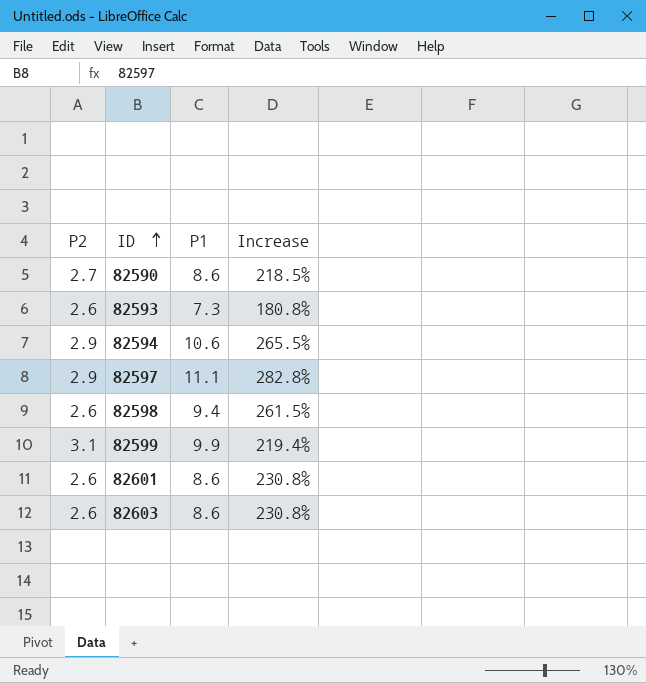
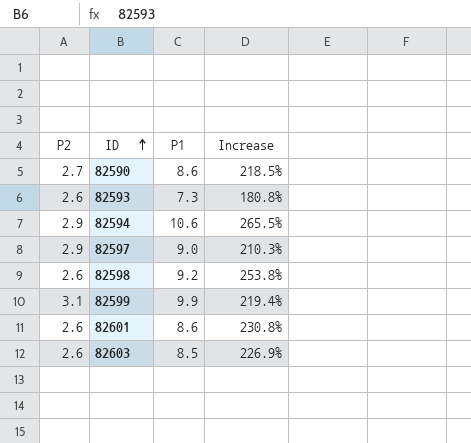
82597 | P1: 11.1 -> 9.0
82597 | Increase: 282.8% -> 210.3%
82598 | P1: 9.4 -> 9.2
82598 | Increase: 261.5% -> 253.8%
82603 | P1: 8.6 -> 8.5
82603 | Increase: 230.8% -> 226.9%

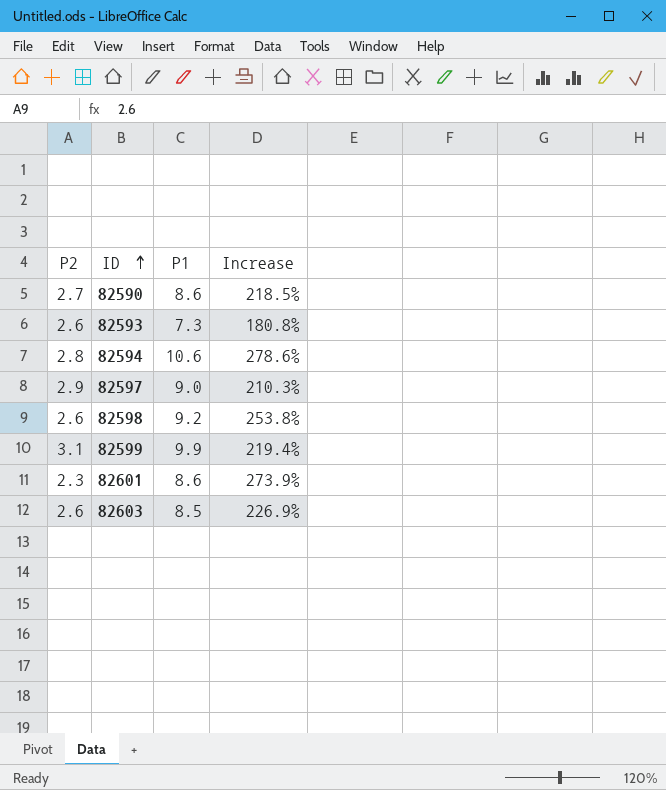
82594 | P2: 2.9 -> 2.8
82594 | Increase: 265.5% -> 278.6%
82601 | P2: 2.6 -> 2.3
82601 | Increase: 230.8% -> 273.9%

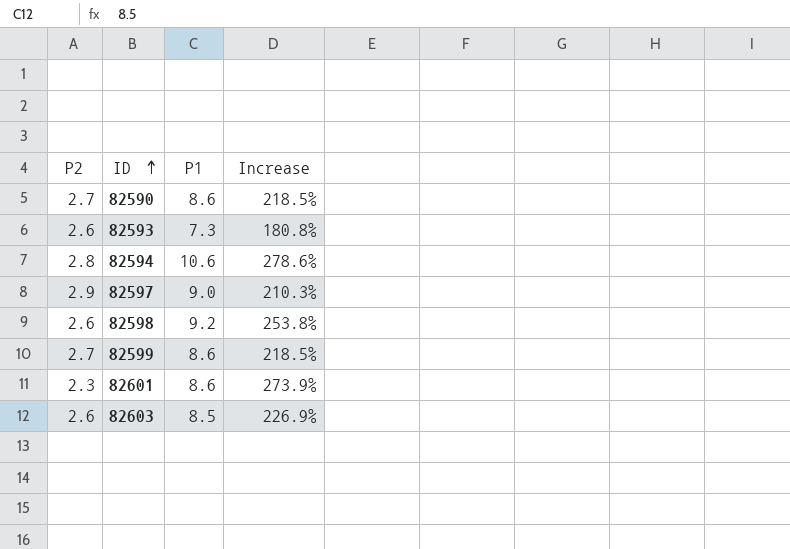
82599 | P2: 3.1 -> 2.7
82599 | P1: 9.9 -> 8.6
82599 | Increase: 219.4% -> 218.5%

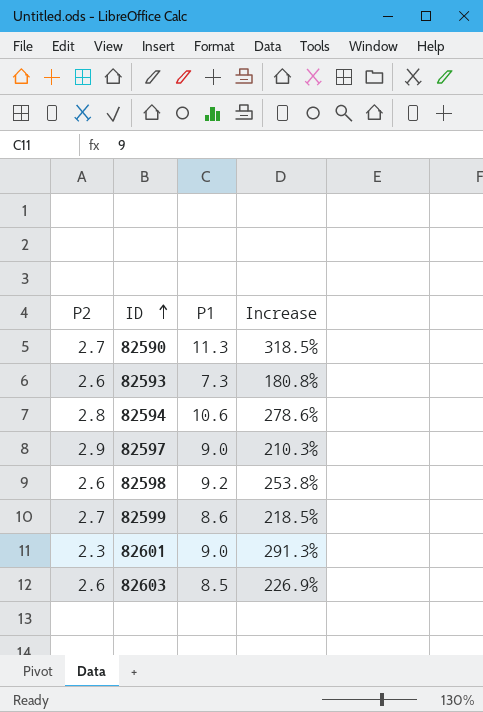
82590 | P1: 8.6 -> 11.3
82590 | Increase: 218.5% -> 318.5%
82601 | P1: 8.6 -> 9.0
82601 | Increase: 273.9% -> 291.3%

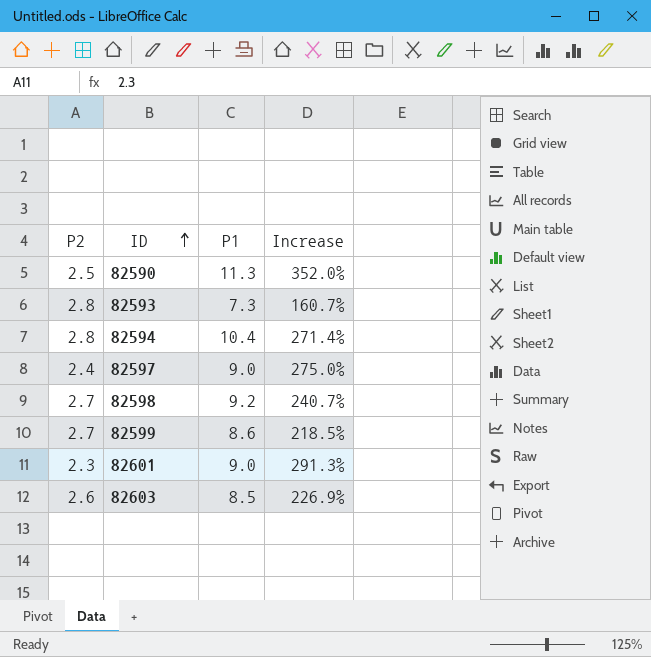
82590 | P2: 2.7 -> 2.5
82590 | Increase: 318.5% -> 352.0%
82593 | P2: 2.6 -> 2.8
82593 | Increase: 180.8% -> 160.7%
82594 | P1: 10.6 -> 10.4
82594 | Increase: 278.6% -> 271.4%
82597 | P2: 2.9 -> 2.4
82597 | Increase: 210.3% -> 275.0%
82598 | P2: 2.6 -> 2.7
82598 | Increase: 253.8% -> 240.7%

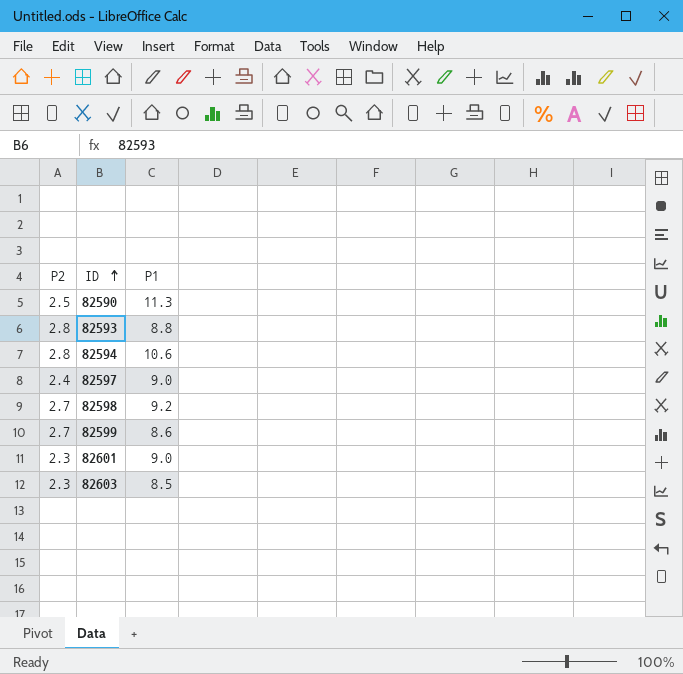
column Increase | formula: ([P1] - [P2]) / [P2] -> none
82593 | P1: 7.3 -> 8.8
82594 | P1: 10.4 -> 10.6
82603 | P2: 2.6 -> 2.3

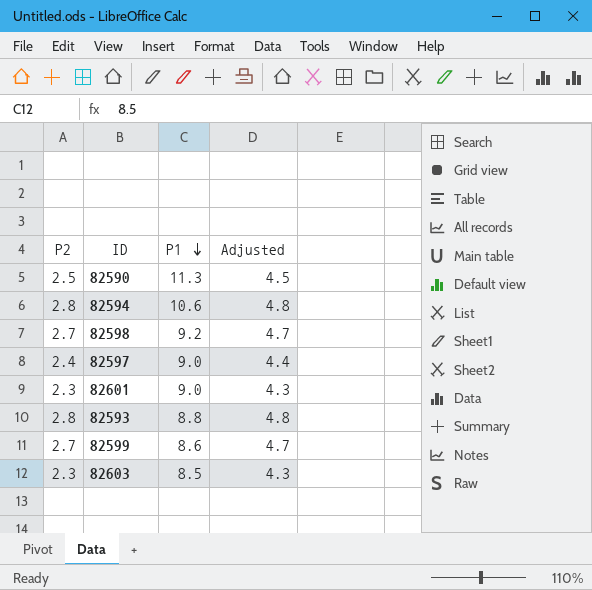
row order: ID ascending -> P1 descending
column Adjusted | formula: none -> [P2] + 2

